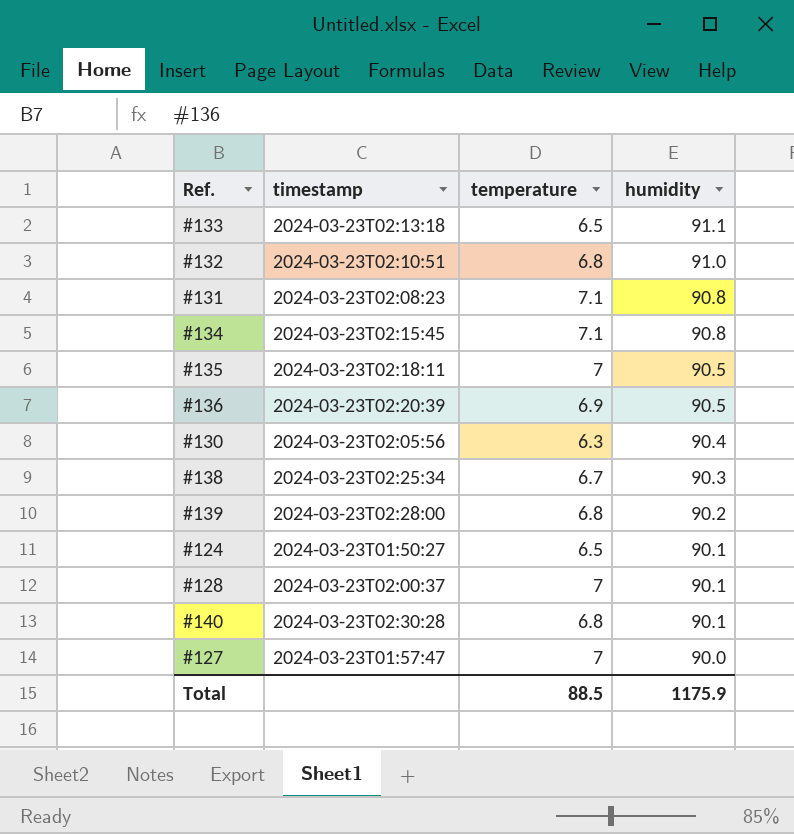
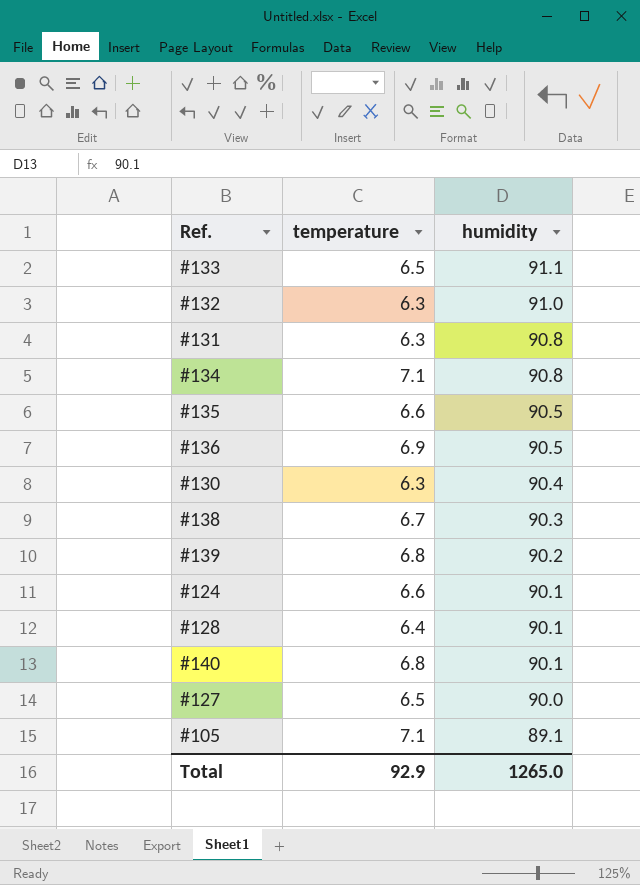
column timestamp | position: 2 -> none
#132 | temperature: 6.8 -> 6.3
#131 | temperature: 7.1 -> 6.3
#135 | temperature: 7 -> 6.6
#124 | temperature: 6.5 -> 6.6
#128 | temperature: 7 -> 6.4
#127 | temperature: 7 -> 6.5
row #105: none -> 7.1 | 89.1
Total | temperature: 88.5 -> 92.9
Total | humidity: 1175.9 -> 1265.0

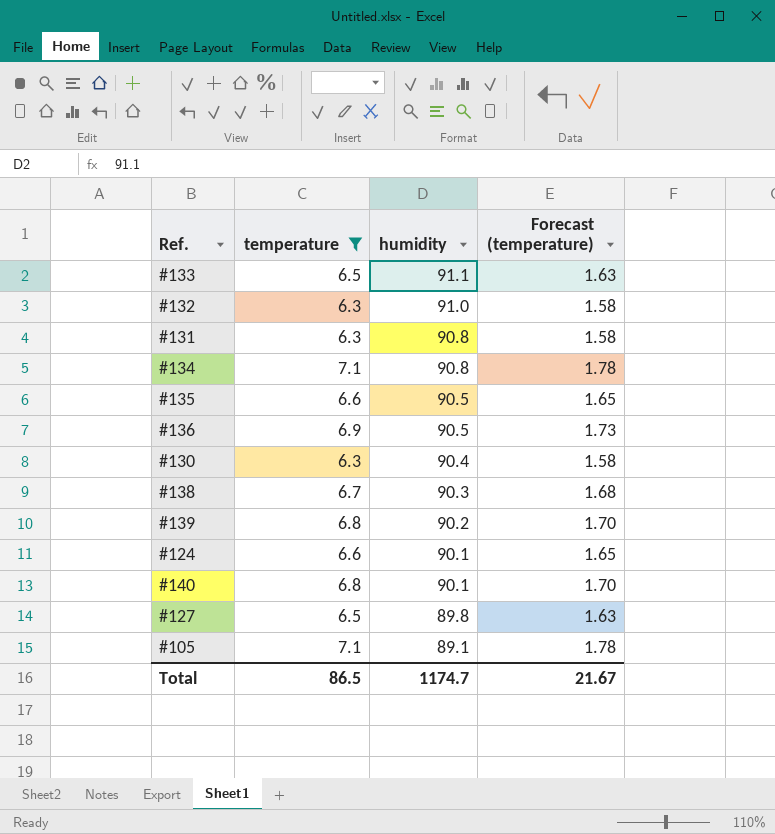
filter: none -> temperature != 6.4
column Forecast (temperature) | formula: none -> [temperature] * 0.25
#127 | humidity: 90.0 -> 89.8
Total | temperature: 92.9 -> 86.5
Total | humidity: 1265.0 -> 1174.7

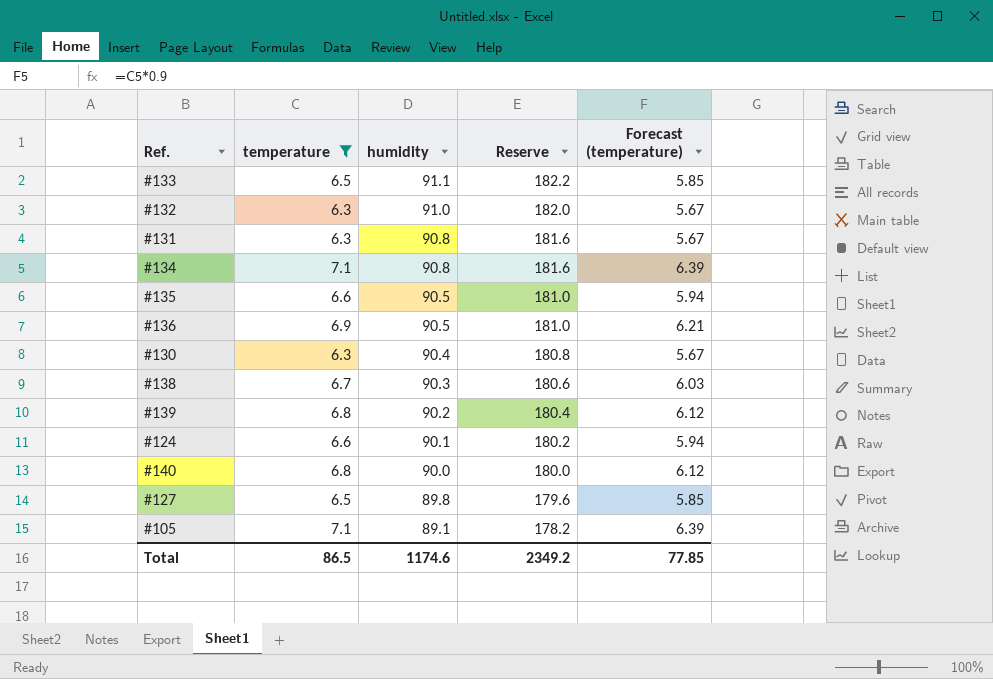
column Reserve | formula: none -> [humidity] * 2
column Forecast (temperature) | formula: [temperature] * 0.25 -> [temperature] * 0.9
#140 | humidity: 90.1 -> 90.0
Total | humidity: 1174.7 -> 1174.6
Total | Forecast (temperature): 21.67 -> 77.85

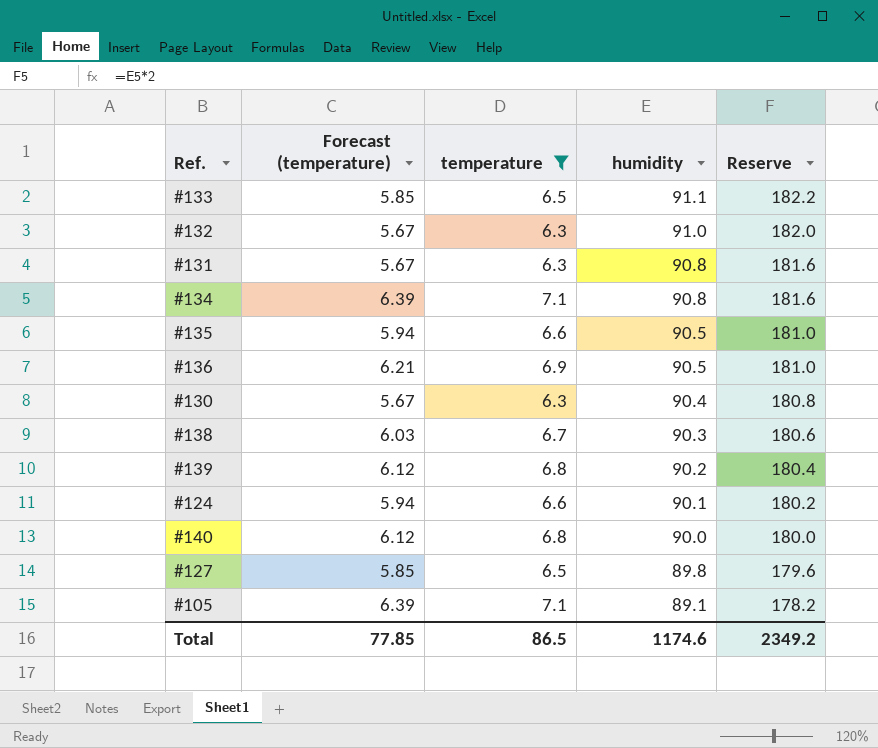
column Forecast (temperature) | position: 5 -> 2

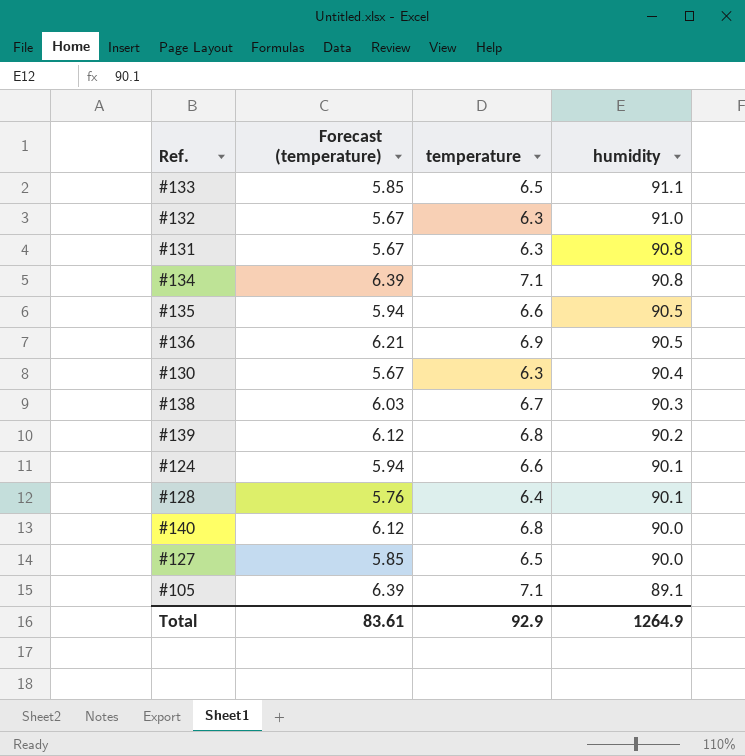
filter: temperature != 6.4 -> none
column Reserve | formula: [humidity] * 2 -> none
#127 | humidity: 89.8 -> 90.0
Total | Forecast (temperature): 77.85 -> 83.61
Total | temperature: 86.5 -> 92.9
Total | humidity: 1174.6 -> 1264.9

